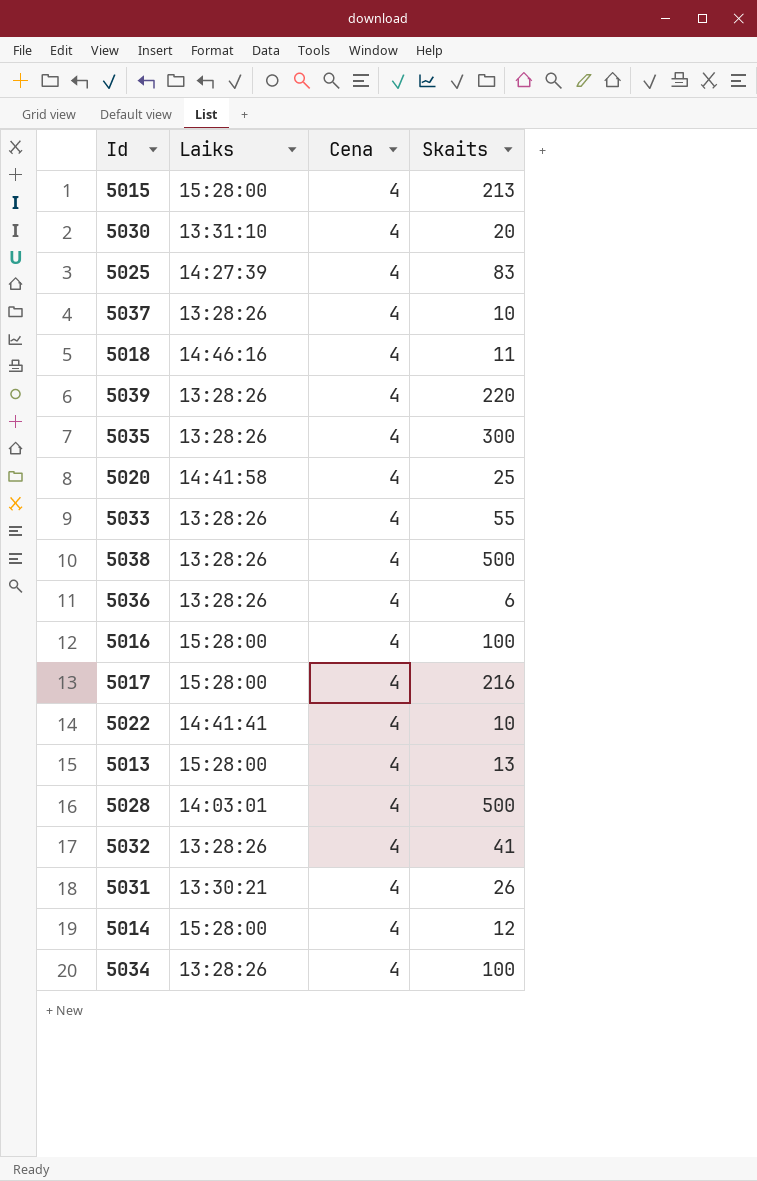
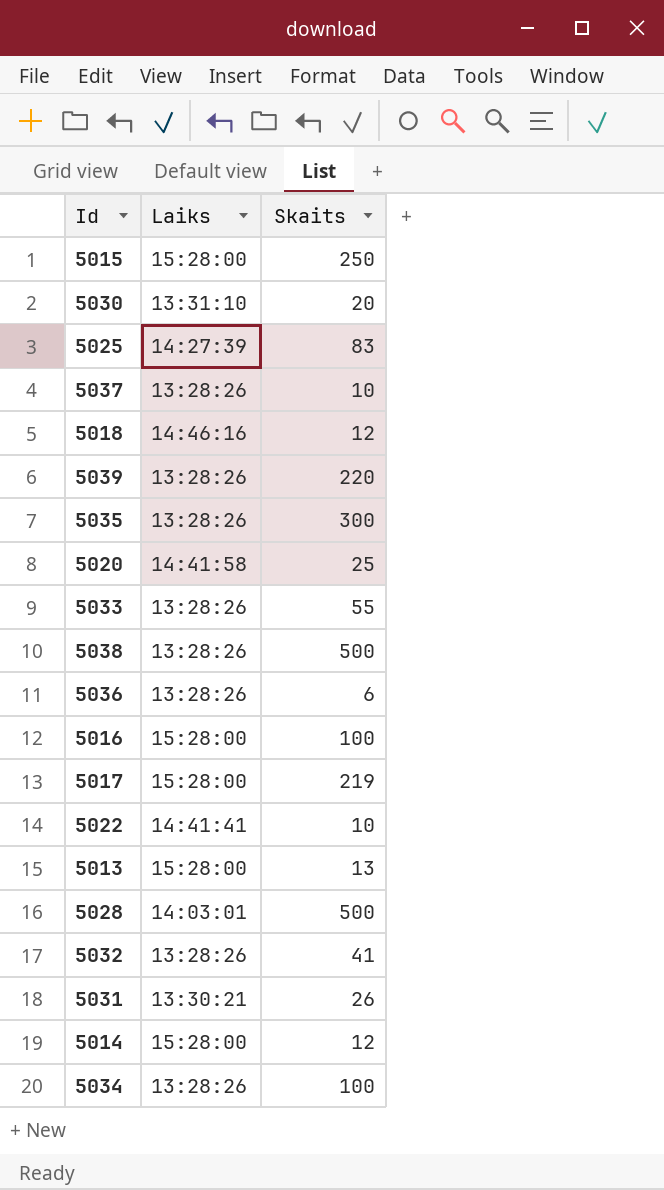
column Cena | position: 3 -> none
5015 | Skaits: 213 -> 250
5018 | Skaits: 11 -> 12
5017 | Skaits: 216 -> 219

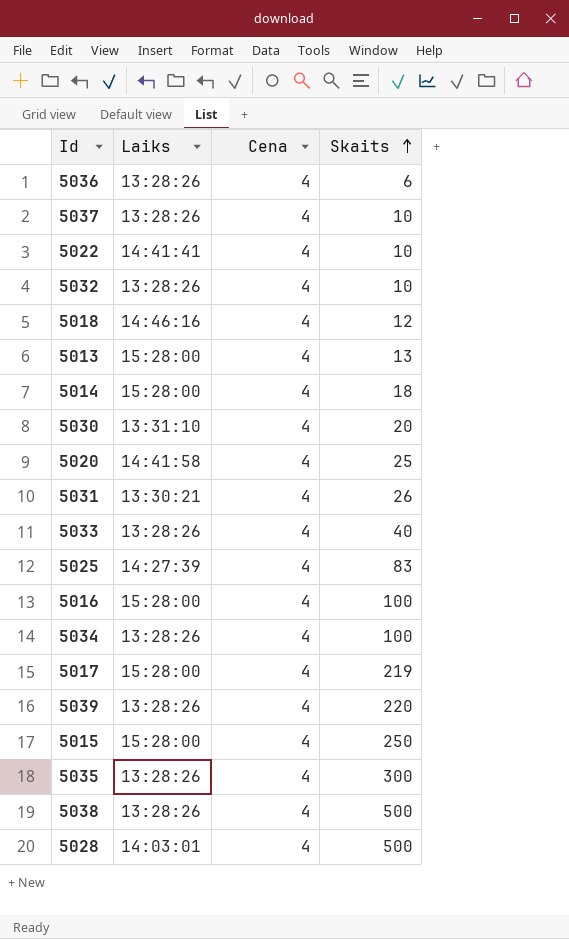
row order: none -> Skaits ascending
column Cena | position: none -> 3
5032 | Skaits: 41 -> 10
5014 | Skaits: 12 -> 18
5033 | Skaits: 55 -> 40

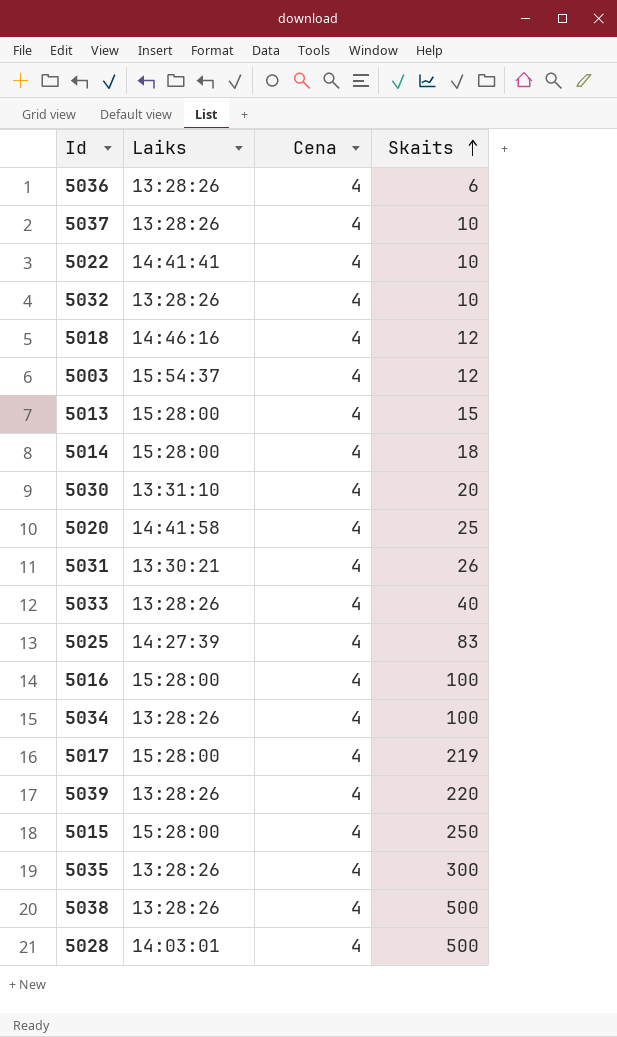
row 5003: none -> 15:54:37 | 4 | 12
5013 | Skaits: 13 -> 15

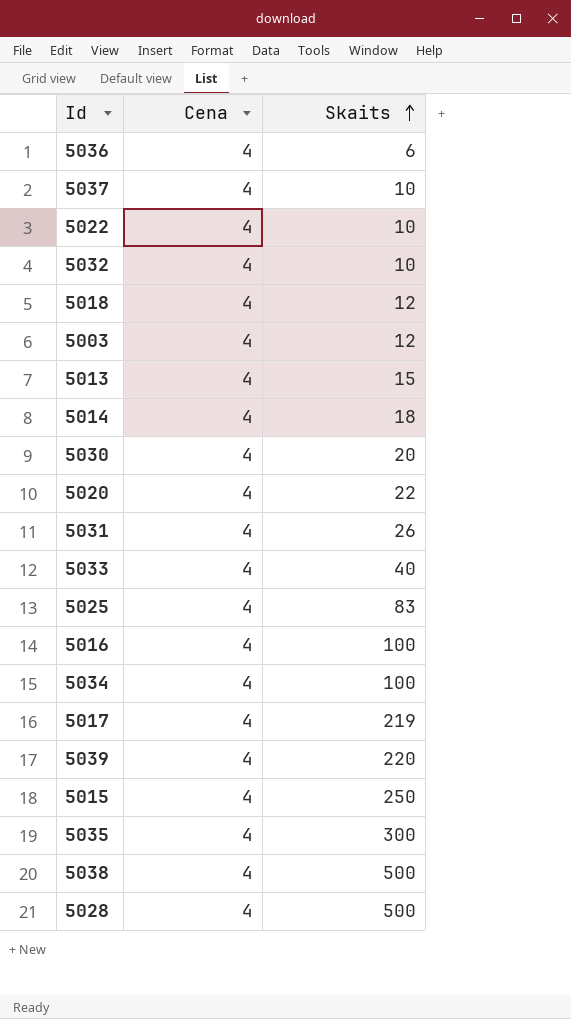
column Laiks | position: 2 -> none
5020 | Skaits: 25 -> 22

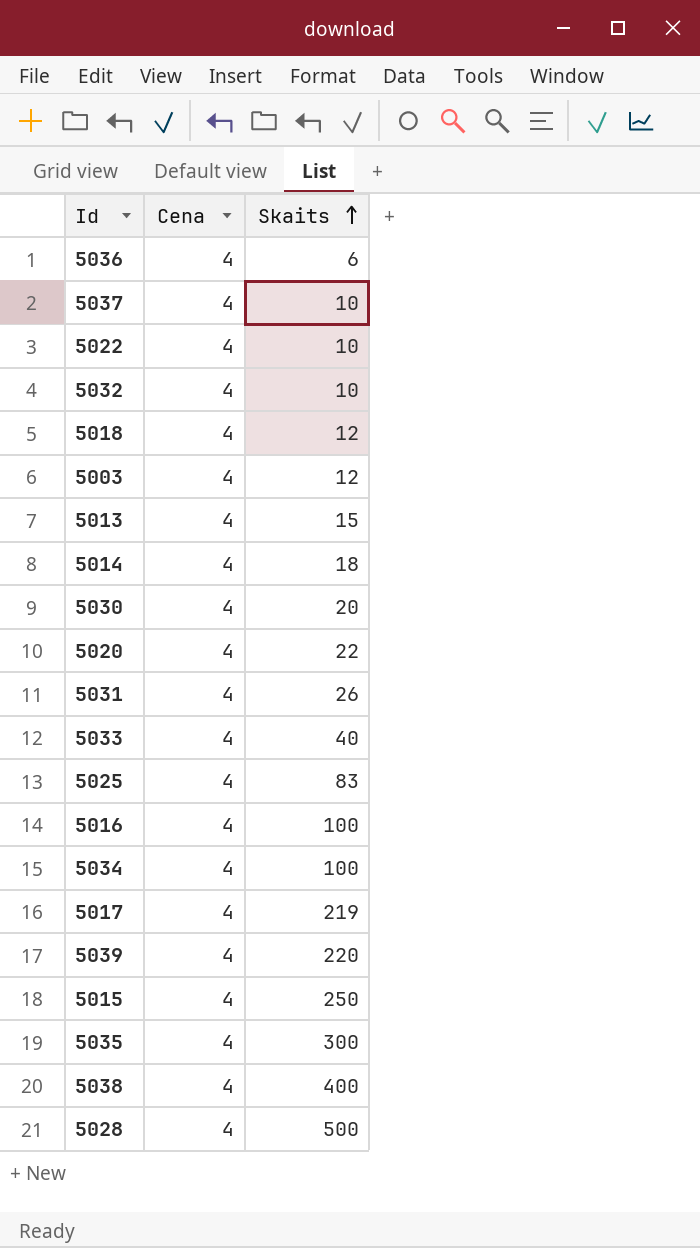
5038 | Skaits: 500 -> 400

